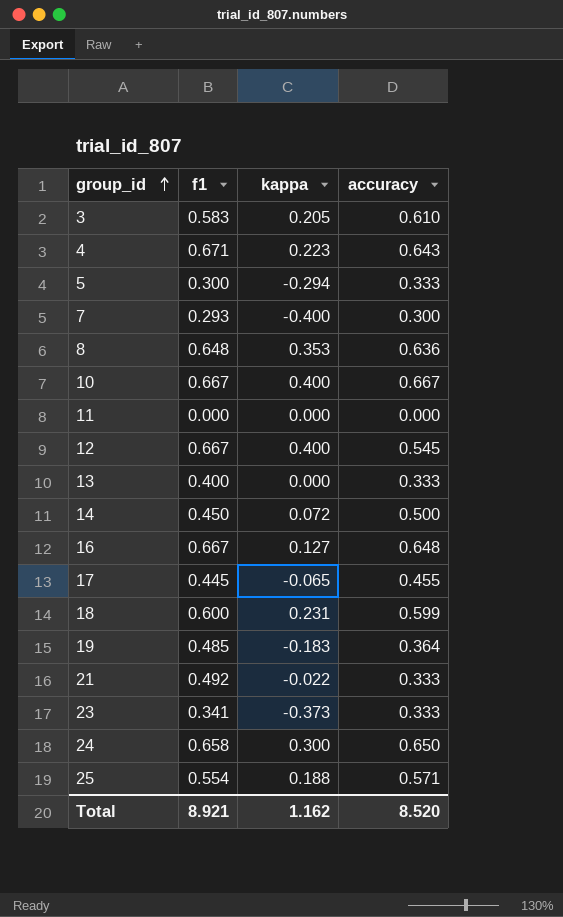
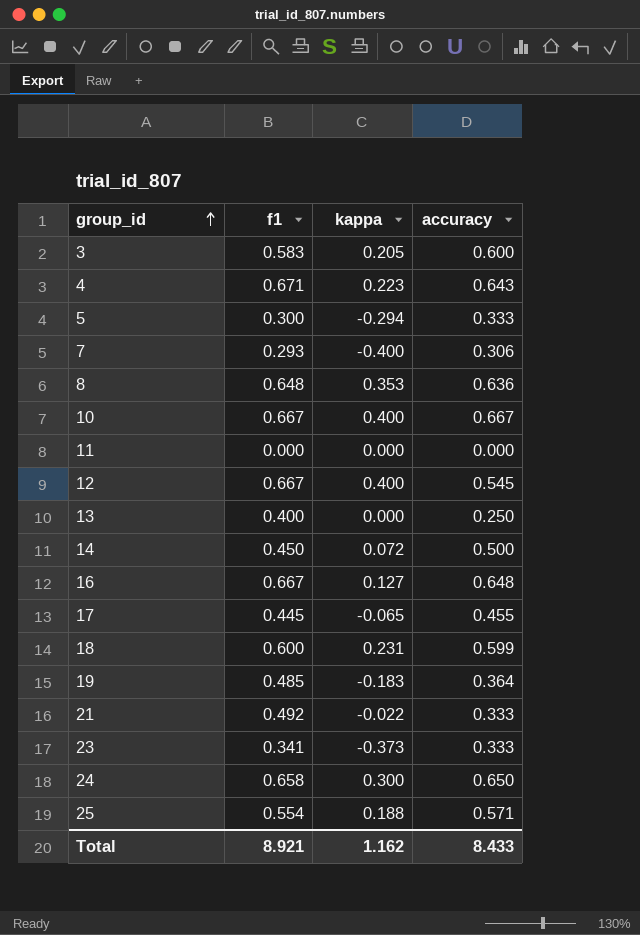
3 | accuracy: 0.610 -> 0.600
7 | accuracy: 0.300 -> 0.306
13 | accuracy: 0.333 -> 0.250
Total | accuracy: 8.520 -> 8.433

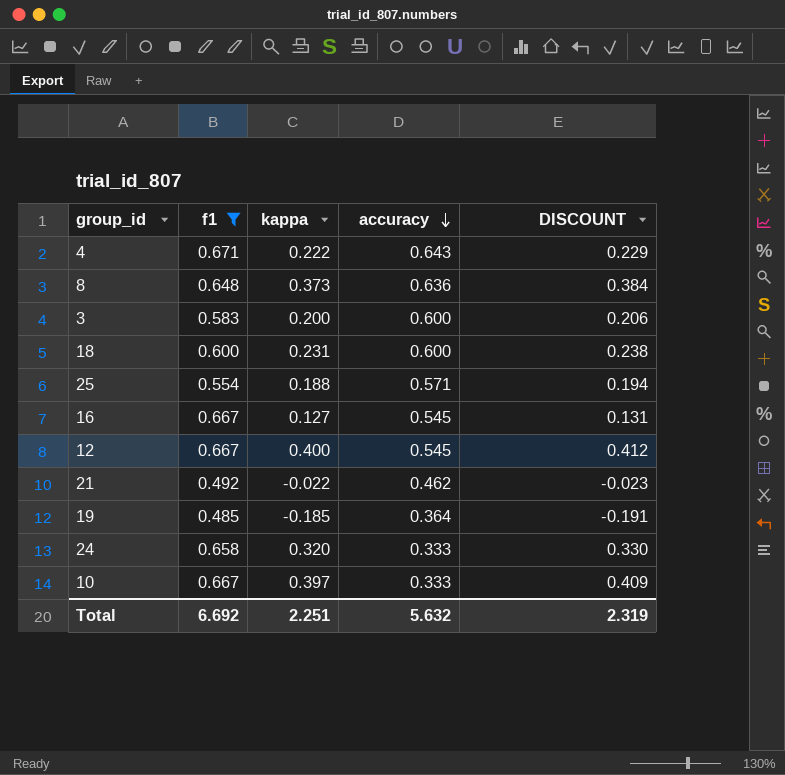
filter: none -> f1 >= 0.485
row order: group_id ascending -> accuracy descending
column DISCOUNT | formula: none -> [kappa] * 1.03
4 | kappa: 0.223 -> 0.222
8 | kappa: 0.353 -> 0.373
3 | kappa: 0.205 -> 0.200
18 | accuracy: 0.599 -> 0.600
16 | accuracy: 0.648 -> 0.545
21 | accuracy: 0.333 -> 0.462
19 | kappa: -0.183 -> -0.185
24 | kappa: 0.300 -> 0.320
24 | accuracy: 0.650 -> 0.333
10 | kappa: 0.400 -> 0.397
10 | accuracy: 0.667 -> 0.333
Total | f1: 8.921 -> 6.692
Total | kappa: 1.162 -> 2.251
Total | accuracy: 8.433 -> 5.632

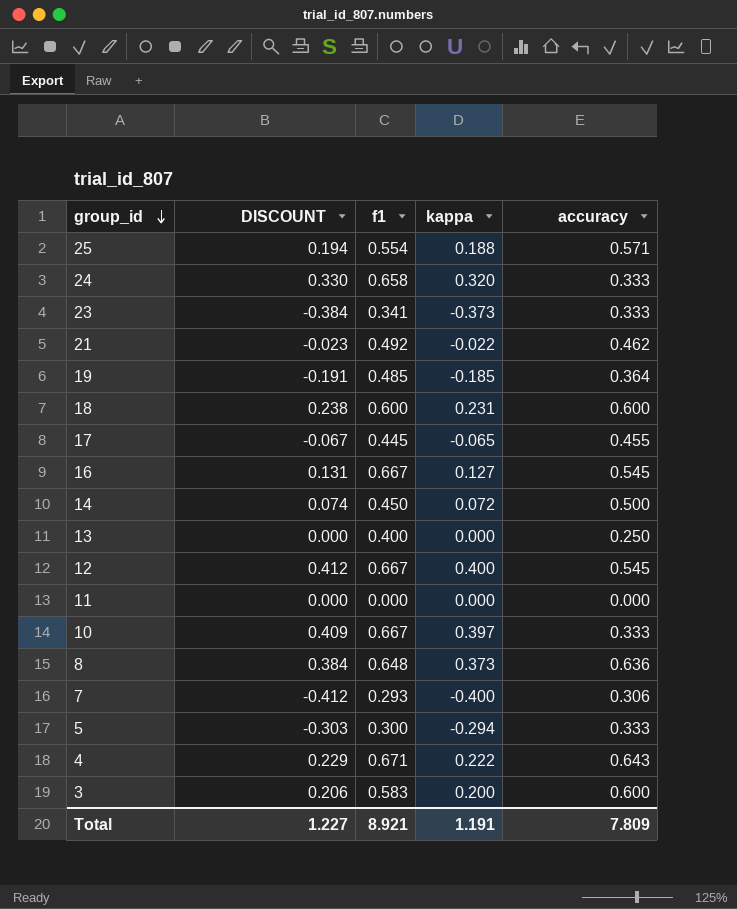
filter: f1 >= 0.485 -> none
row order: accuracy descending -> group_id descending
column DISCOUNT | position: 5 -> 2
Total | DISCOUNT: 2.319 -> 1.227
Total | f1: 6.692 -> 8.921
Total | kappa: 2.251 -> 1.191
Total | accuracy: 5.632 -> 7.809

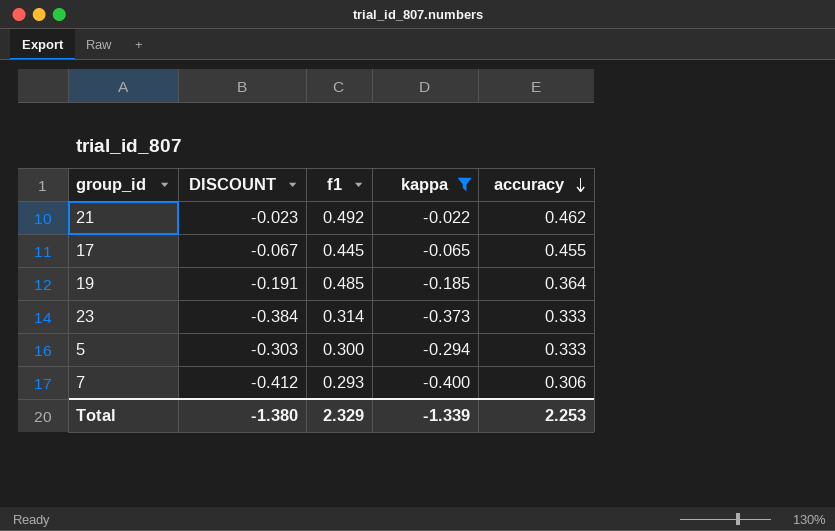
filter: none -> kappa <= -0.022
row order: group_id descending -> accuracy descending
23 | f1: 0.341 -> 0.314
Total | DISCOUNT: 1.227 -> -1.380
Total | f1: 8.921 -> 2.329
Total | kappa: 1.191 -> -1.339
Total | accuracy: 7.809 -> 2.253

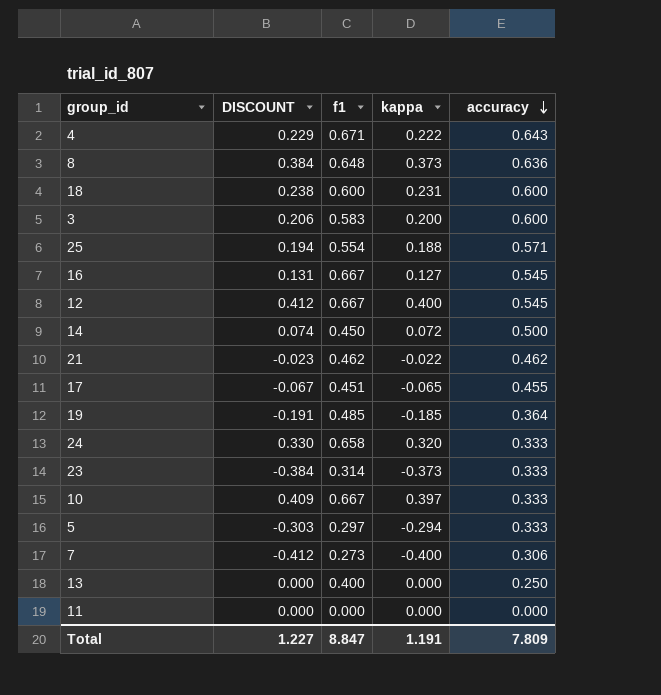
filter: kappa <= -0.022 -> none
21 | f1: 0.492 -> 0.462
17 | f1: 0.445 -> 0.451
5 | f1: 0.300 -> 0.297
7 | f1: 0.293 -> 0.273
Total | DISCOUNT: -1.380 -> 1.227
Total | f1: 2.329 -> 8.847
Total | kappa: -1.339 -> 1.191
Total | accuracy: 2.253 -> 7.809

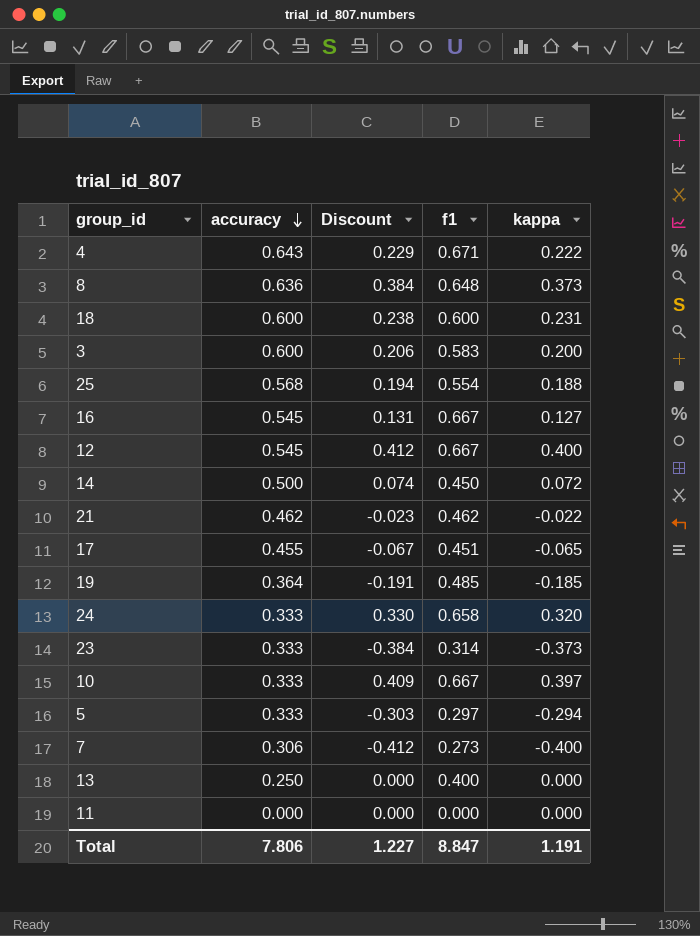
column accuracy | position: 5 -> 2
column name: DISCOUNT -> Discount
25 | accuracy: 0.571 -> 0.568
Total | accuracy: 7.809 -> 7.806

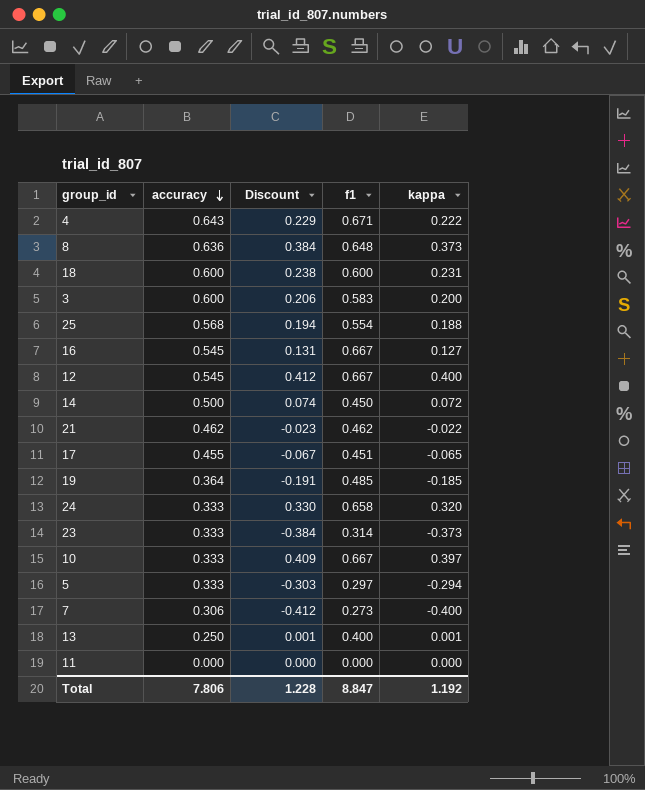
13 | Discount: 0.000 -> 0.001
13 | kappa: 0.000 -> 0.001
Total | Discount: 1.227 -> 1.228
Total | kappa: 1.191 -> 1.192

